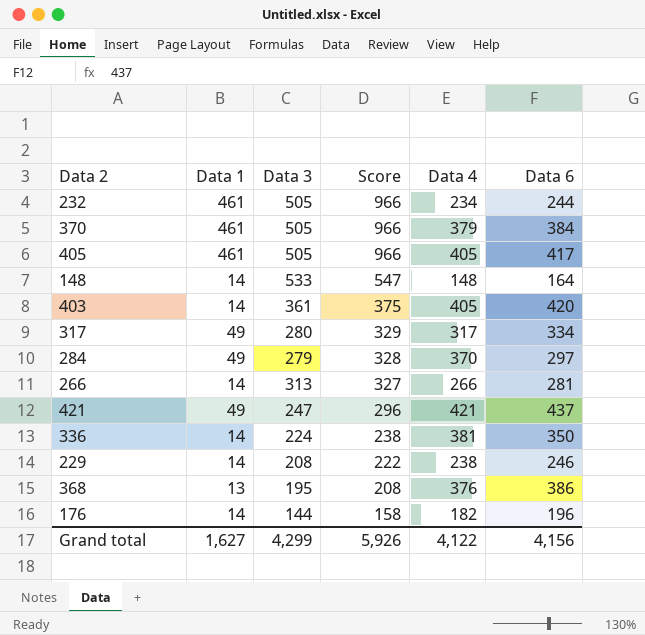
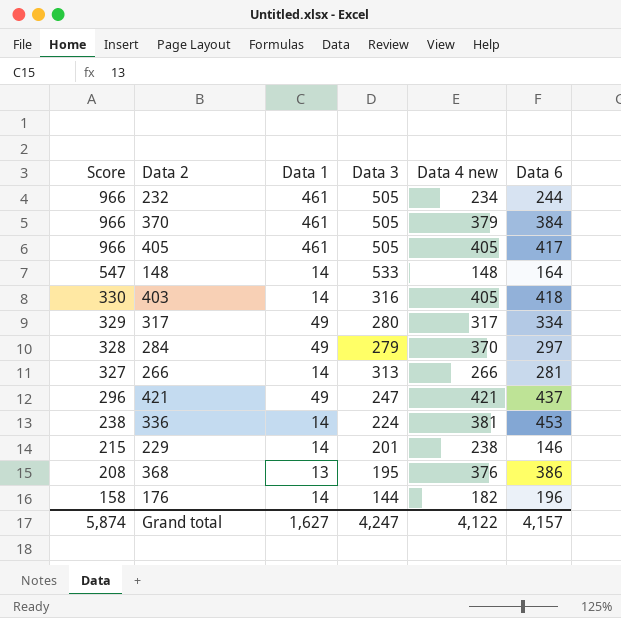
column Score | position: 4 -> 1
column name: Data 4 -> Data 4 new
403 | Score: 375 -> 330
403 | Data 3: 361 -> 316
403 | Data 6: 420 -> 418
336 | Data 6: 350 -> 453
229 | Score: 222 -> 215
229 | Data 3: 208 -> 201
229 | Data 6: 246 -> 146
Grand total | Score: 5,926 -> 5,874
Grand total | Data 3: 4,299 -> 4,247
Grand total | Data 6: 4,156 -> 4,157

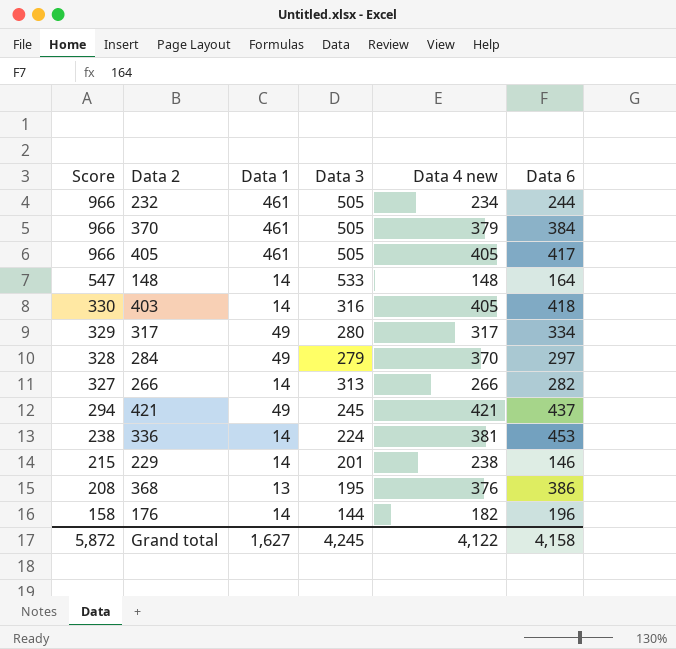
266 | Data 6: 281 -> 282
421 | Score: 296 -> 294
421 | Data 3: 247 -> 245
Grand total | Score: 5,874 -> 5,872
Grand total | Data 3: 4,247 -> 4,245
Grand total | Data 6: 4,157 -> 4,158

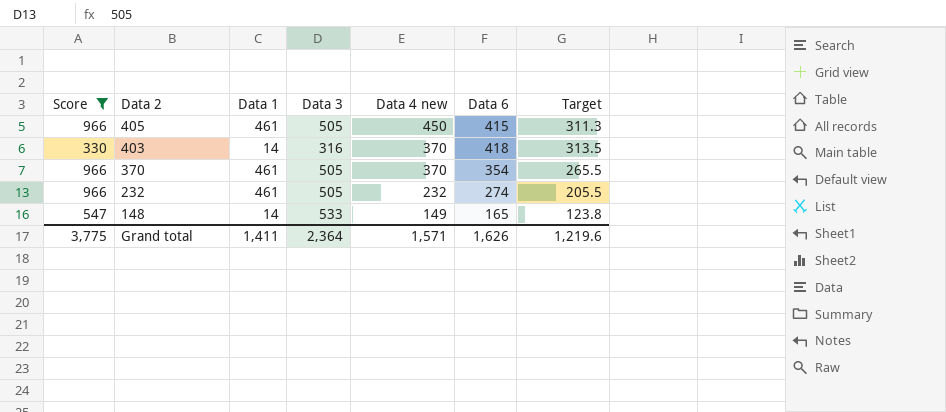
filter: none -> Score >= 330
row order: Score descending -> Data 2 descending
column Target | formula: none -> [Data 6] * 0.75
405 | Data 4 new: 405 -> 450
405 | Data 6: 417 -> 415
403 | Data 4 new: 405 -> 370
370 | Data 4 new: 379 -> 370
370 | Data 6: 384 -> 354
232 | Data 4 new: 234 -> 232
232 | Data 6: 244 -> 274
148 | Data 4 new: 148 -> 149
148 | Data 6: 164 -> 165
Grand total | Score: 5,872 -> 3,775
Grand total | Data 1: 1,627 -> 1,411
Grand total | Data 3: 4,245 -> 2,364
Grand total | Data 4 new: 4,122 -> 1,571
Grand total | Data 6: 4,158 -> 1,626

